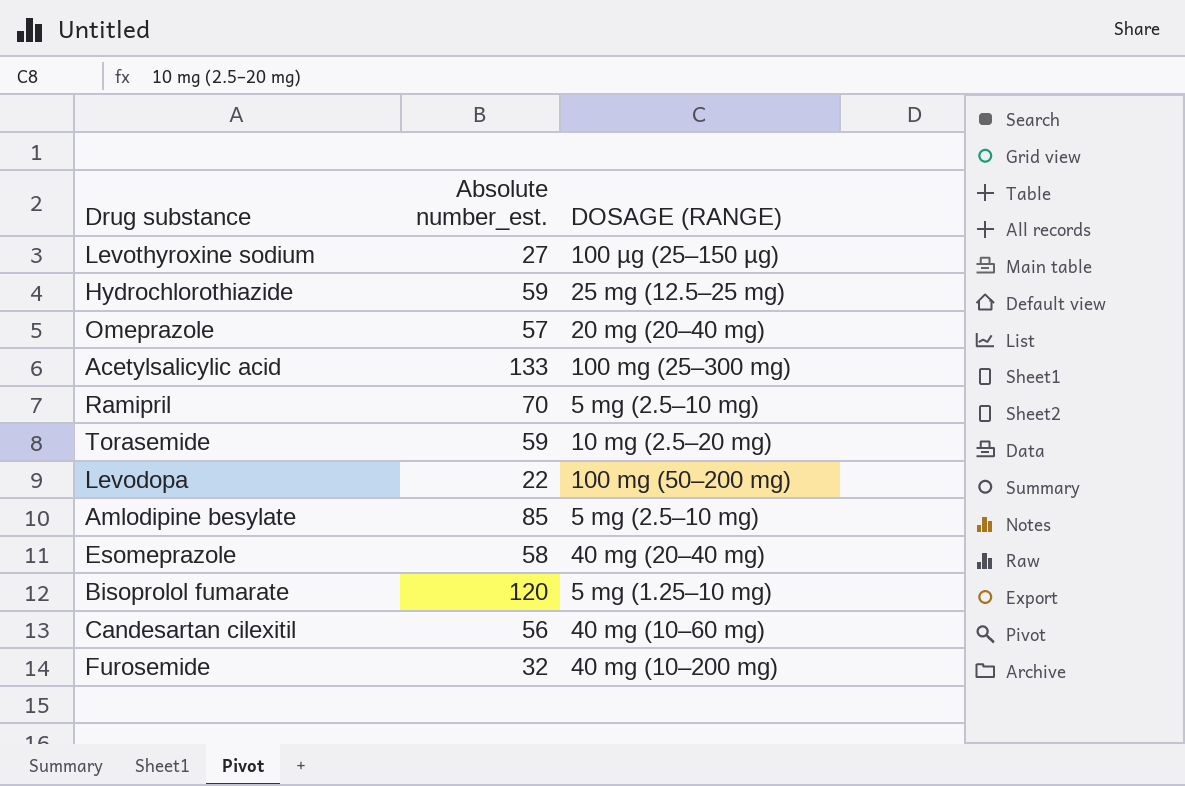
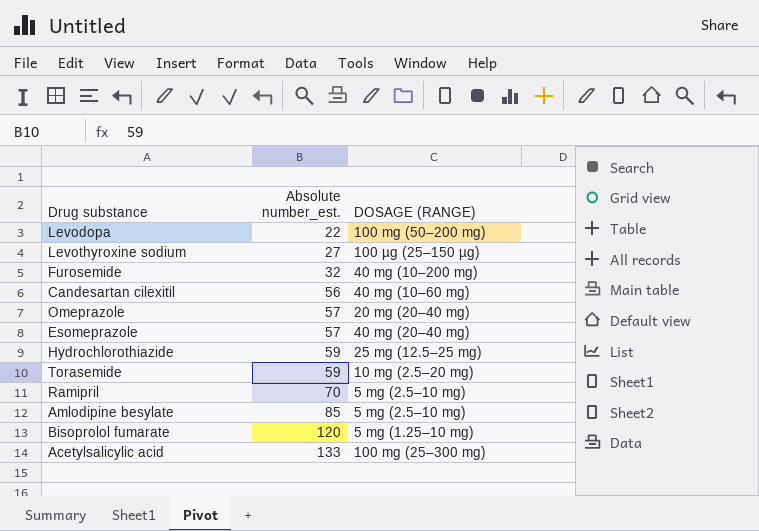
row order: none -> Absolute number_est. ascending
Esomeprazole | Absolute number_est.: 58 -> 57

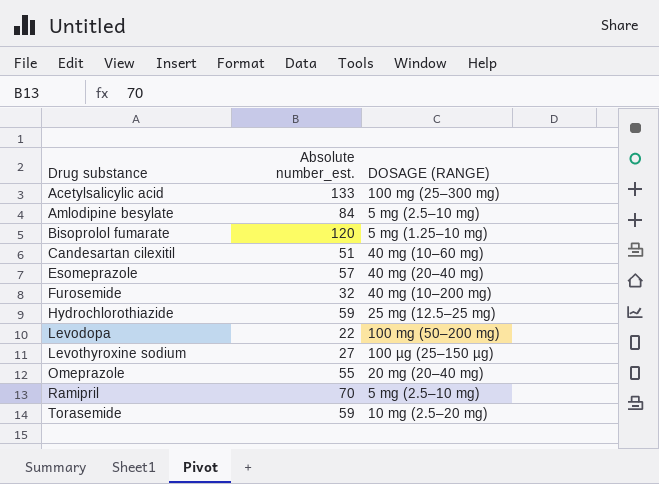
row order: Absolute number_est. ascending -> Drug substance ascending
Amlodipine besylate | Absolute number_est.: 85 -> 84
Candesartan cilexitil | Absolute number_est.: 56 -> 51
Omeprazole | Absolute number_est.: 57 -> 55

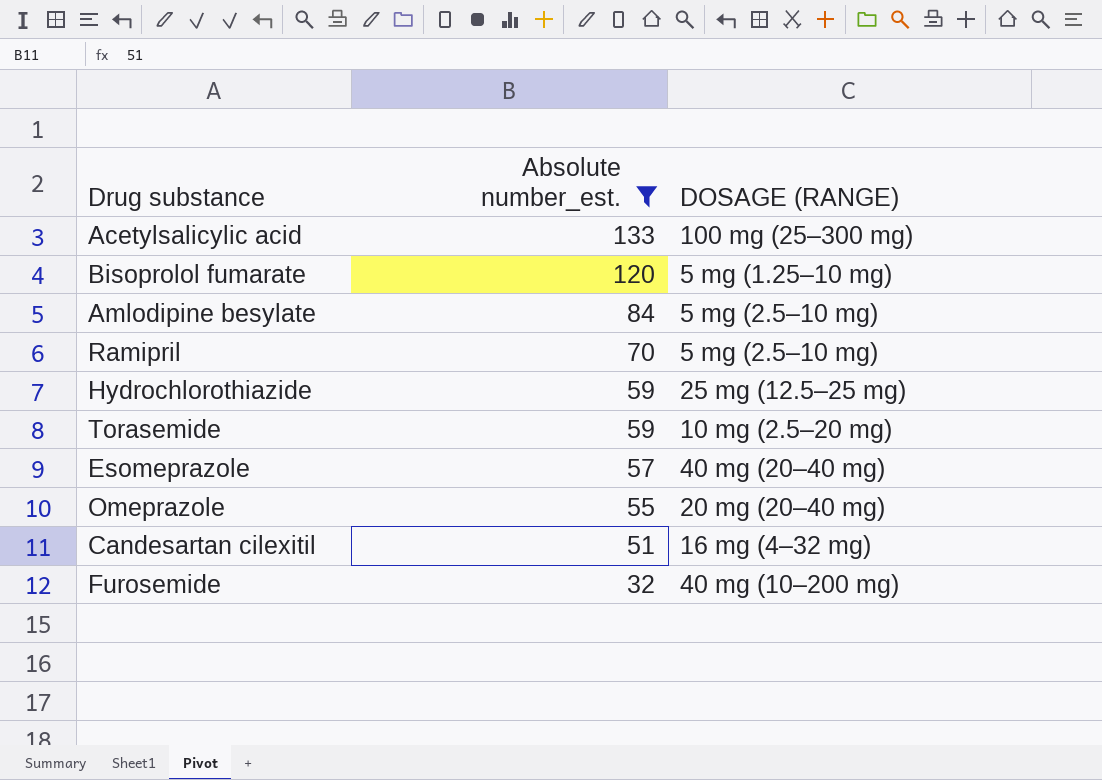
filter: none -> Absolute number_est. >= 32
row order: Drug substance ascending -> Absolute number_est. descending
Candesartan cilexitil | DOSAGE (RANGE): 40 mg (10–60 mg) -> 16 mg (4–32 mg)

